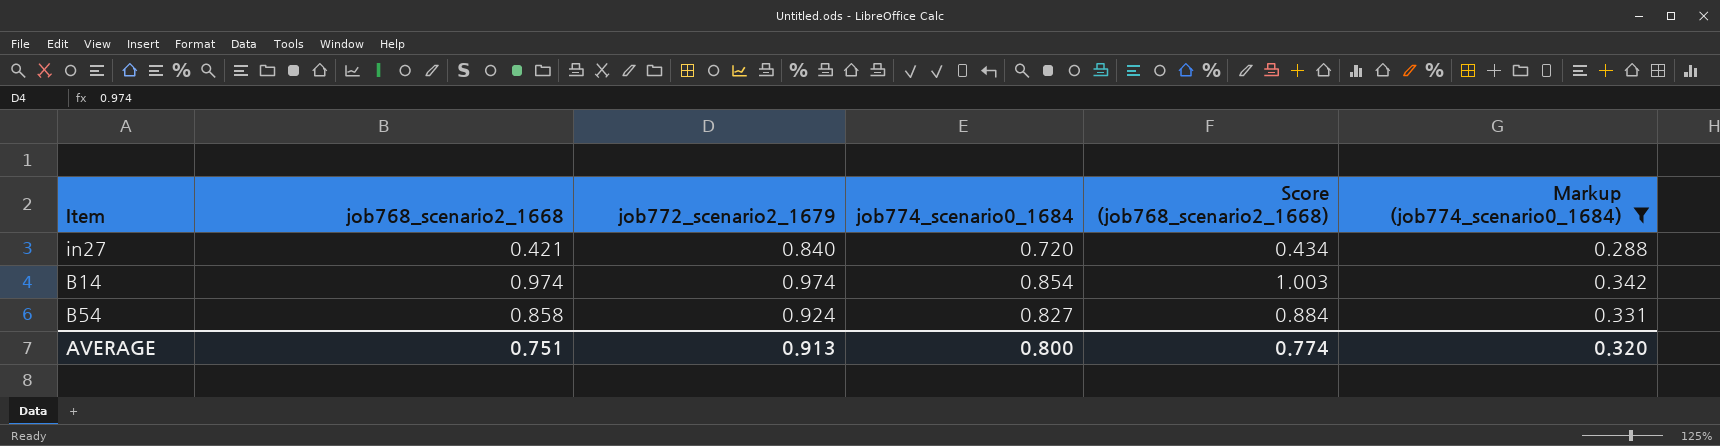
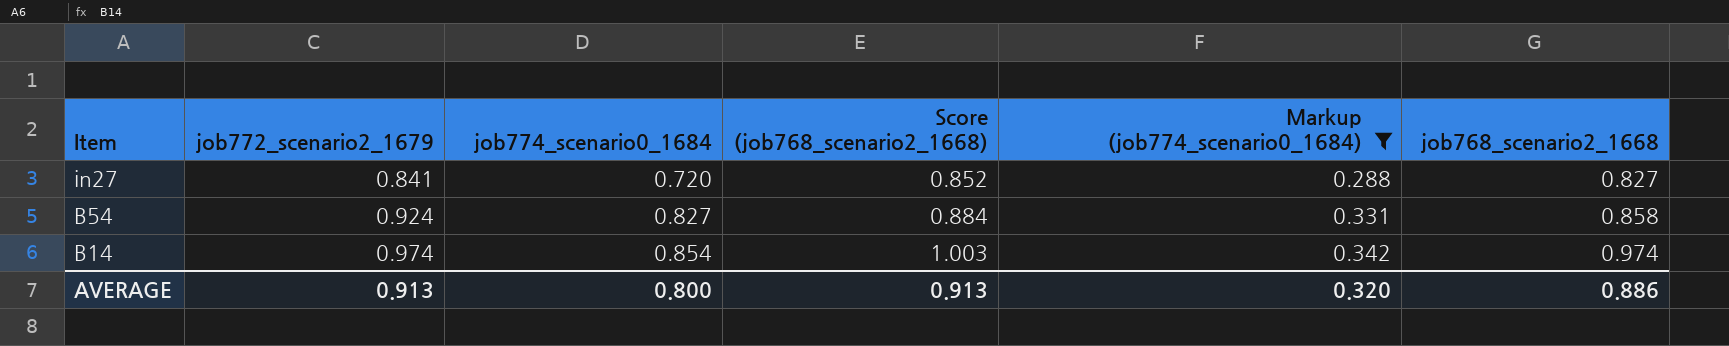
row order: none -> Item descending
column job768_scenario2_1668 | position: 2 -> 6
in27 | job772_scenario2_1679: 0.840 -> 0.841
in27 | Score (job768_scenario2_1668): 0.434 -> 0.852
in27 | job768_scenario2_1668: 0.421 -> 0.827
AVERAGE | Score (job768_scenario2_1668): 0.774 -> 0.913
AVERAGE | job768_scenario2_1668: 0.751 -> 0.886

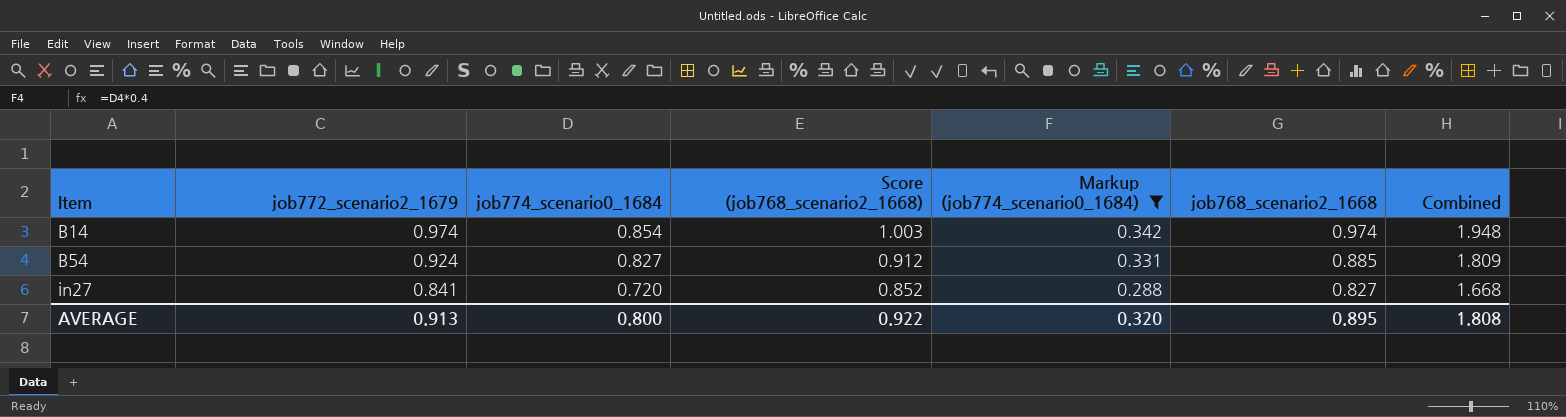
row order: Item descending -> Item ascending
column Combined | formula: none -> [job772_scenario2_1679] + [job768_scenario2_1668]
B54 | Score (job768_scenario2_1668): 0.884 -> 0.912
B54 | job768_scenario2_1668: 0.858 -> 0.885
AVERAGE | Score (job768_scenario2_1668): 0.913 -> 0.922
AVERAGE | job768_scenario2_1668: 0.886 -> 0.895

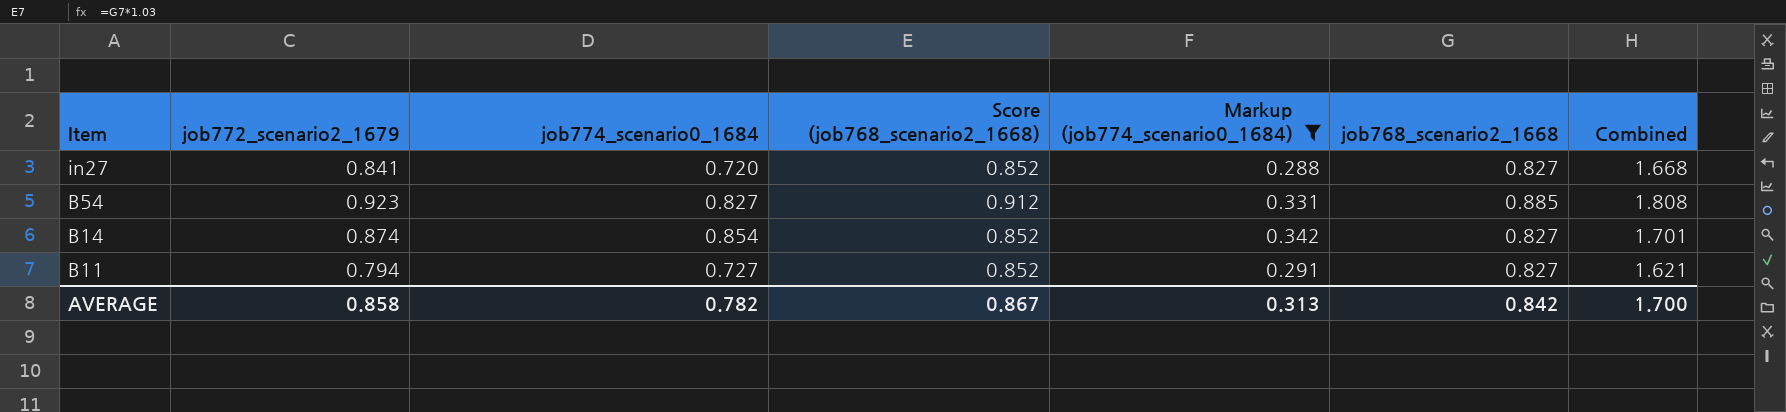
row order: Item ascending -> Item descending
B54 | job772_scenario2_1679: 0.924 -> 0.923
B54 | Combined: 1.809 -> 1.808
B14 | job772_scenario2_1679: 0.974 -> 0.874
B14 | Score (job768_scenario2_1668): 1.003 -> 0.852
B14 | job768_scenario2_1668: 0.974 -> 0.827
B14 | Combined: 1.948 -> 1.701
row B11: none -> 0.794 | 0.727 | 0.852 | 0.291 | 0.827 | 1.621
AVERAGE | job772_scenario2_1679: 0.913 -> 0.858
AVERAGE | job774_scenario0_1684: 0.800 -> 0.782
AVERAGE | Score (job768_scenario2_1668): 0.922 -> 0.867
AVERAGE | Markup (job774_scenario0_1684): 0.320 -> 0.313
AVERAGE | job768_scenario2_1668: 0.895 -> 0.842
AVERAGE | Combined: 1.808 -> 1.700

